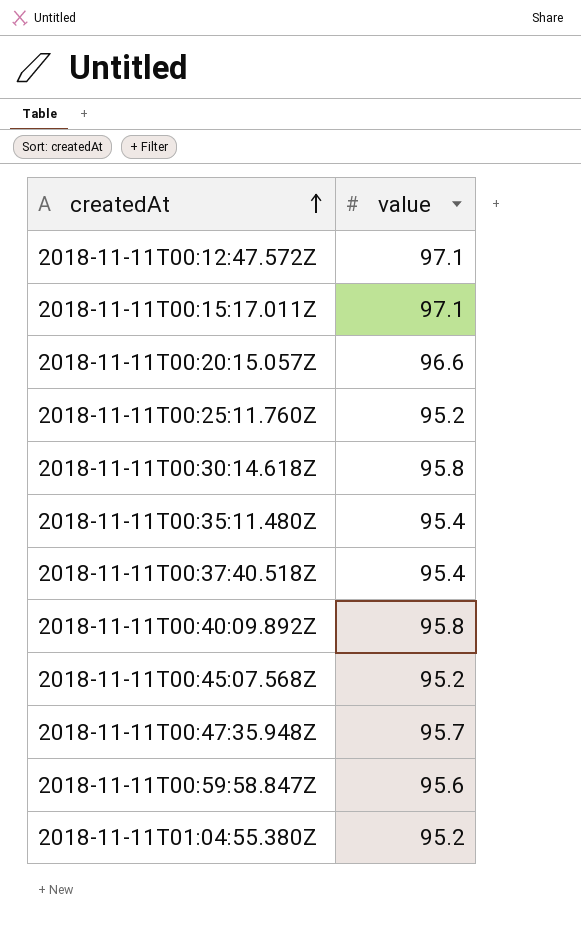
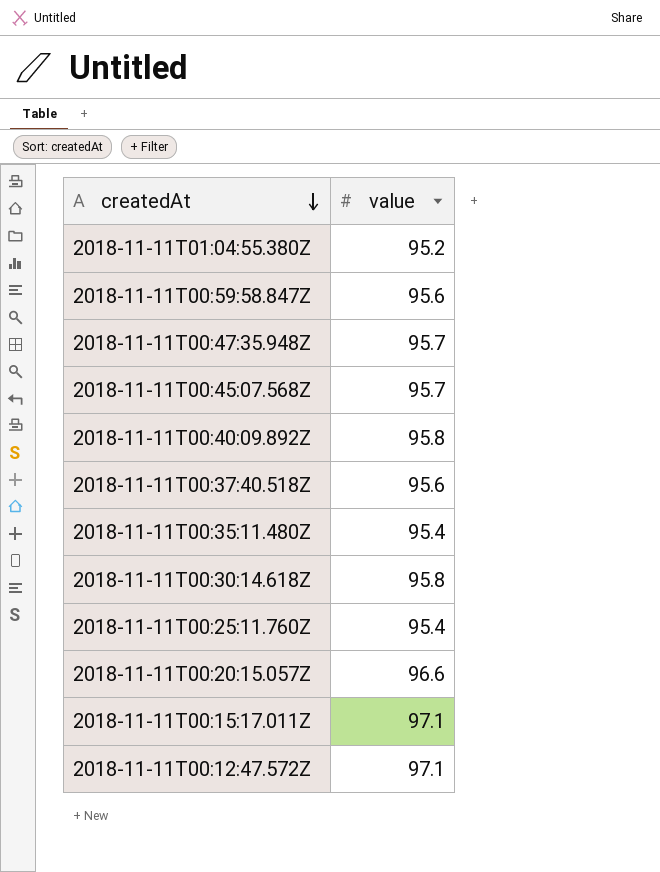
row order: createdAt ascending -> createdAt descending
2018-11-11T00:45:07.568Z | value: 95.2 -> 95.7
2018-11-11T00:37:40.518Z | value: 95.4 -> 95.6
2018-11-11T00:25:11.760Z | value: 95.2 -> 95.4

